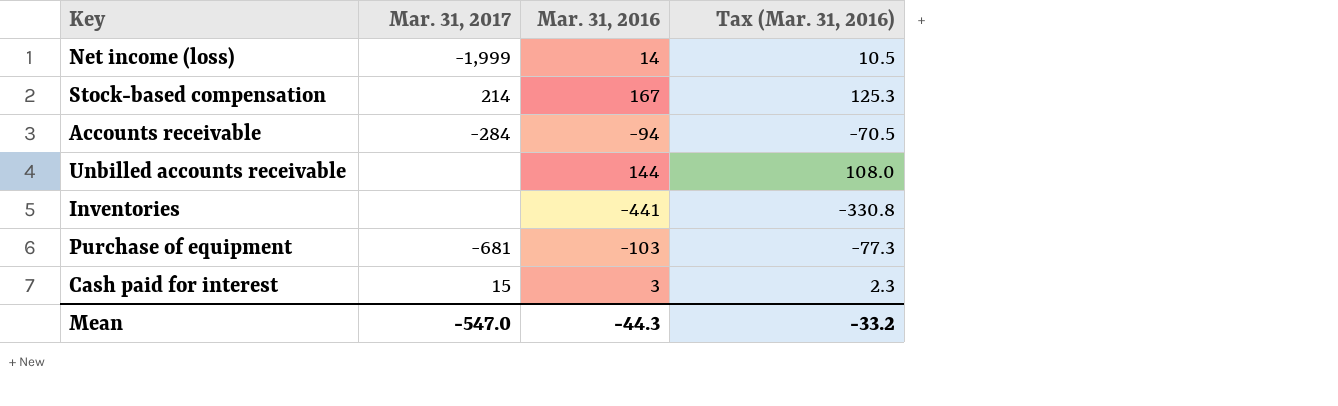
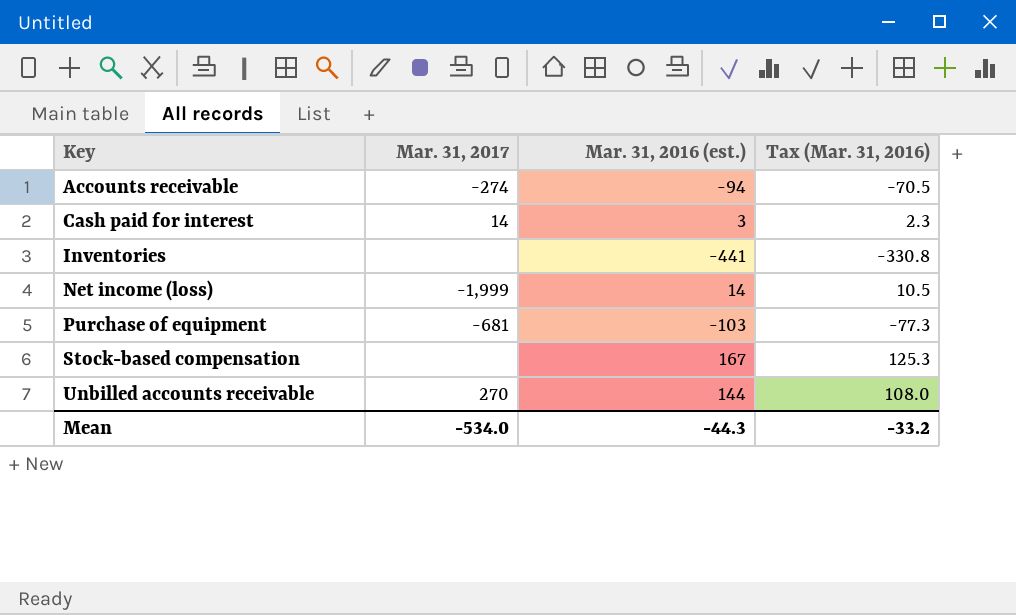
row order: none -> Key ascending
column name: Mar. 31, 2016 -> Mar. 31, 2016 (est.)
Accounts receivable | Mar. 31, 2017: -284 -> -274
Cash paid for interest | Mar. 31, 2017: 15 -> 14
Stock-based compensation | Mar. 31, 2017: 214 -> none
Unbilled accounts receivable | Mar. 31, 2017: none -> 270
Mean | Mar. 31, 2017: -547.0 -> -534.0

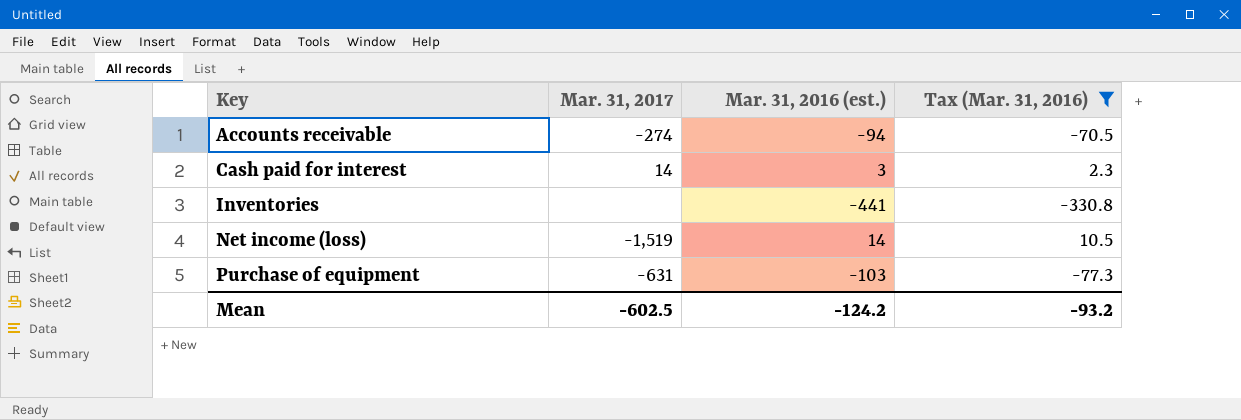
filter: none -> Tax (Mar. 31, 2016) <= 10.5
Net income (loss) | Mar. 31, 2017: -1,999 -> -1,519
Purchase of equipment | Mar. 31, 2017: -681 -> -631
Mean | Mar. 31, 2017: -534.0 -> -602.5
Mean | Mar. 31, 2016 (est.): -44.3 -> -124.2
Mean | Tax (Mar. 31, 2016): -33.2 -> -93.2

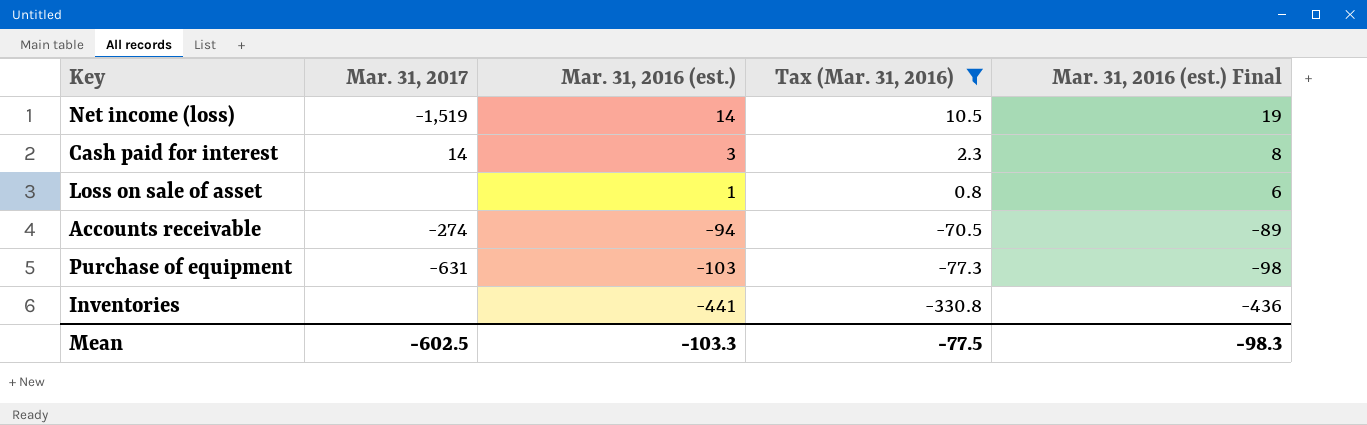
row order: Key ascending -> Mar. 31, 2016 (est.) descending
column Mar. 31, 2016 (est.) Final | formula: none -> [Mar. 31, 2016 (est.)] + 5
row Loss on sale of asset: none -> none | 1 | 0.8 | 6
Mean | Mar. 31, 2016 (est.): -124.2 -> -103.3
Mean | Tax (Mar. 31, 2016): -93.2 -> -77.5

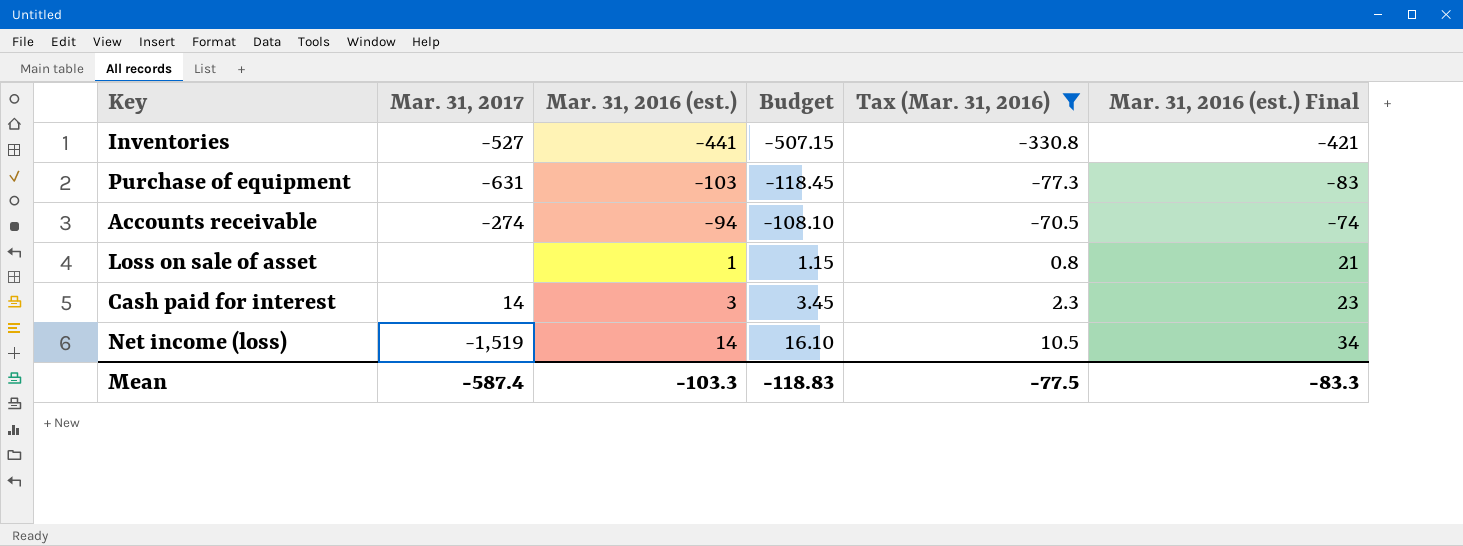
row order: Mar. 31, 2016 (est.) descending -> Mar. 31, 2016 (est.) ascending
column Budget | formula: none -> [Mar. 31, 2016 (est.)] * 1.15
column Mar. 31, 2016 (est.) Final | formula: [Mar. 31, 2016 (est.)] + 5 -> [Mar. 31, 2016 (est.)] + 20
Inventories | Mar. 31, 2017: none -> -527
Mean | Mar. 31, 2017: -602.5 -> -587.4
Mean | Mar. 31, 2016 (est.) Final: -98.3 -> -83.3

